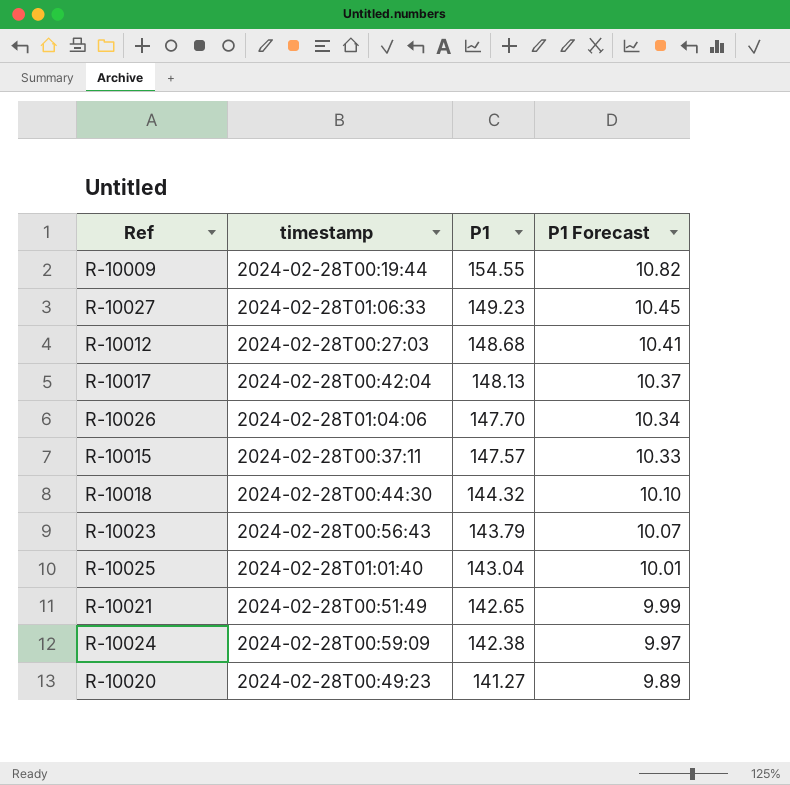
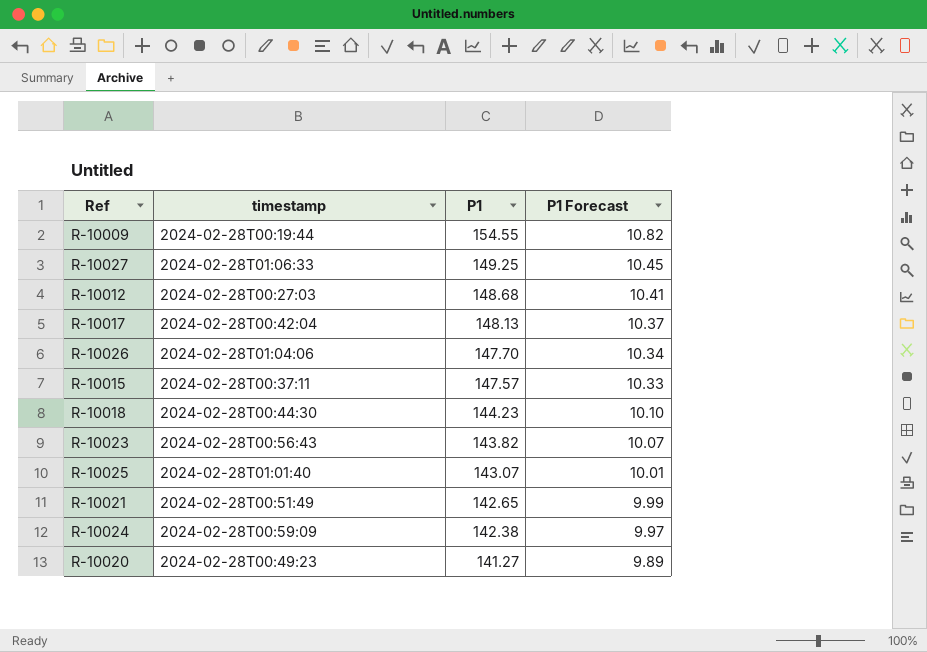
R-10027 | P1: 149.23 -> 149.25
R-10018 | P1: 144.32 -> 144.23
R-10023 | P1: 143.79 -> 143.82
R-10025 | P1: 143.04 -> 143.07

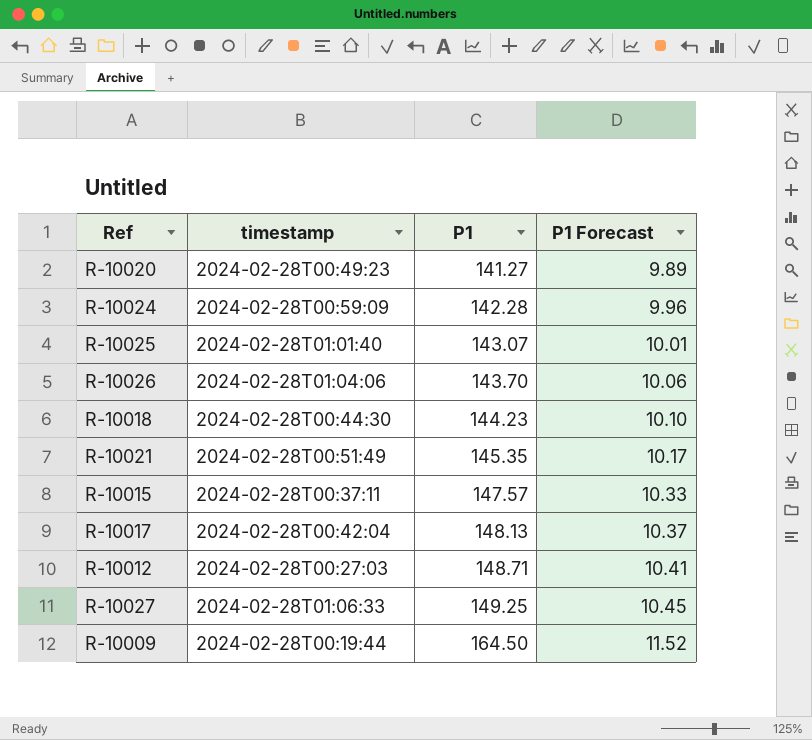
row order: P1 descending -> P1 ascending
row R-10023: 2024-02-28T00:56:43 | 143.82 | 10.07 -> none
R-10024 | P1: 142.38 -> 142.28
R-10024 | P1 Forecast: 9.97 -> 9.96
R-10026 | P1: 147.70 -> 143.70
R-10026 | P1 Forecast: 10.34 -> 10.06
R-10021 | P1: 142.65 -> 145.35
R-10021 | P1 Forecast: 9.99 -> 10.17
R-10012 | P1: 148.68 -> 148.71
R-10009 | P1: 154.55 -> 164.50
R-10009 | P1 Forecast: 10.82 -> 11.52

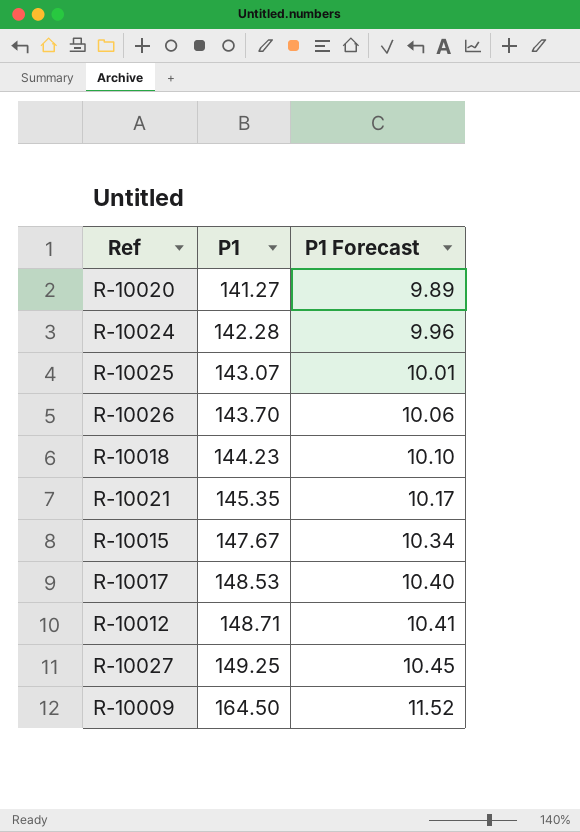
column timestamp | position: 2 -> none
R-10015 | P1: 147.57 -> 147.67
R-10015 | P1 Forecast: 10.33 -> 10.34
R-10017 | P1: 148.13 -> 148.53
R-10017 | P1 Forecast: 10.37 -> 10.40

